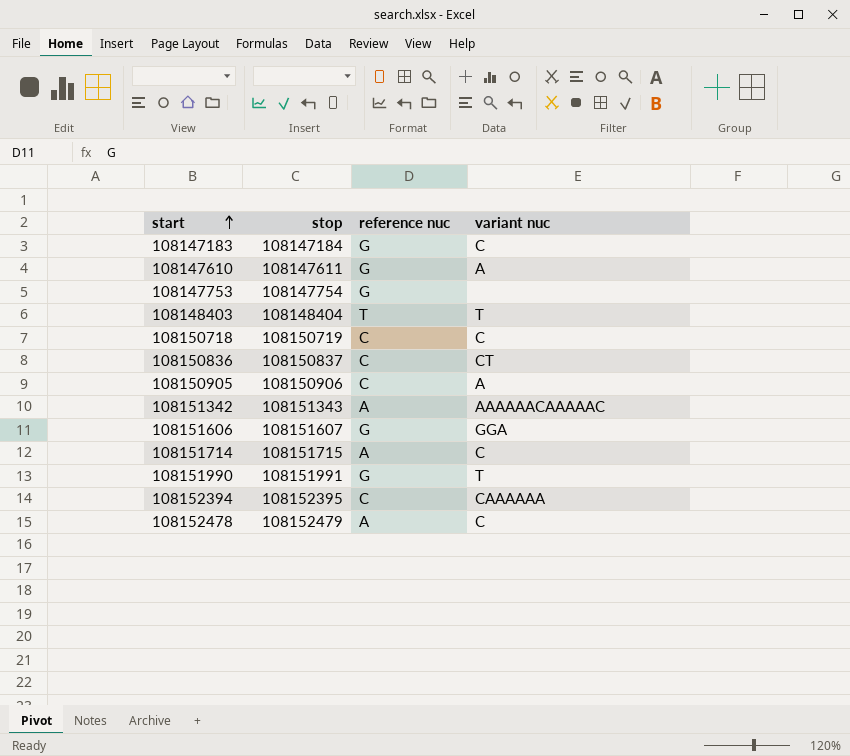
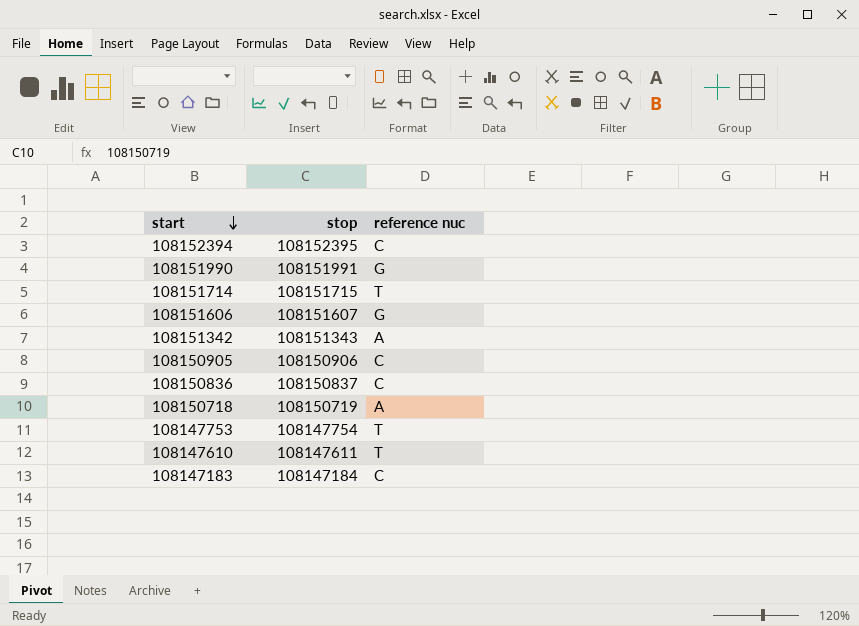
row order: start ascending -> start descending
column variant nuc | position: 4 -> none
row 108148403: 108148404 | T | T -> none
row 108152478: 108152479 | A | C -> none
108151714 | reference nuc: A -> T
108150718 | reference nuc: C -> A
108147753 | reference nuc: G -> T
108147610 | reference nuc: G -> T
108147183 | reference nuc: G -> C

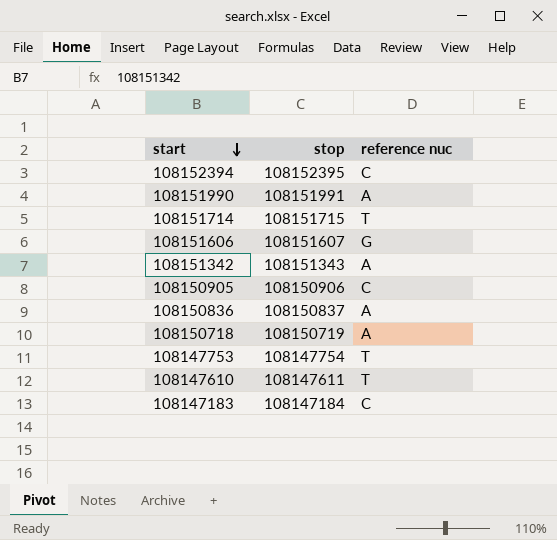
108151990 | reference nuc: G -> A
108150836 | reference nuc: C -> A

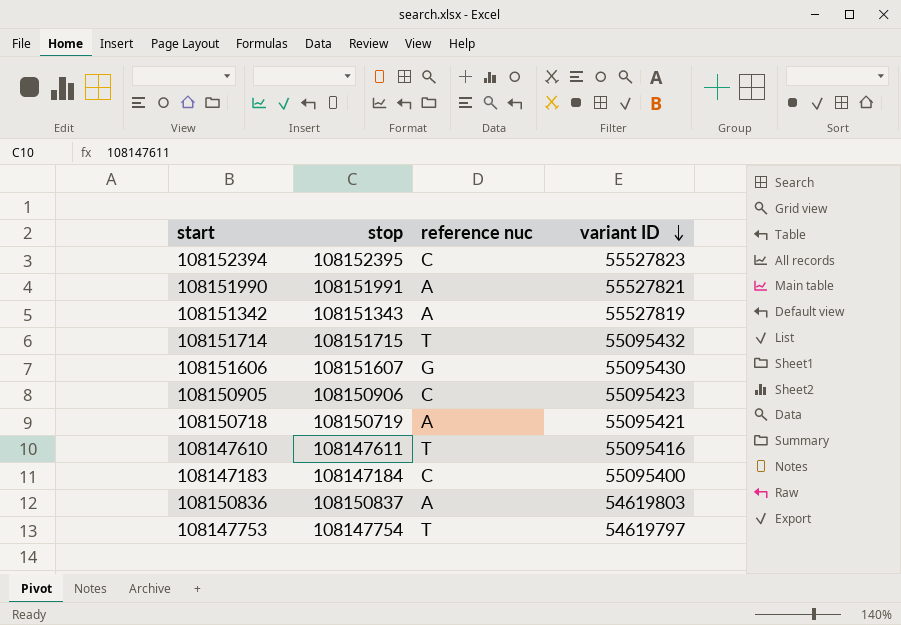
row order: start descending -> variant ID descending
column variant ID | position: none -> 4

